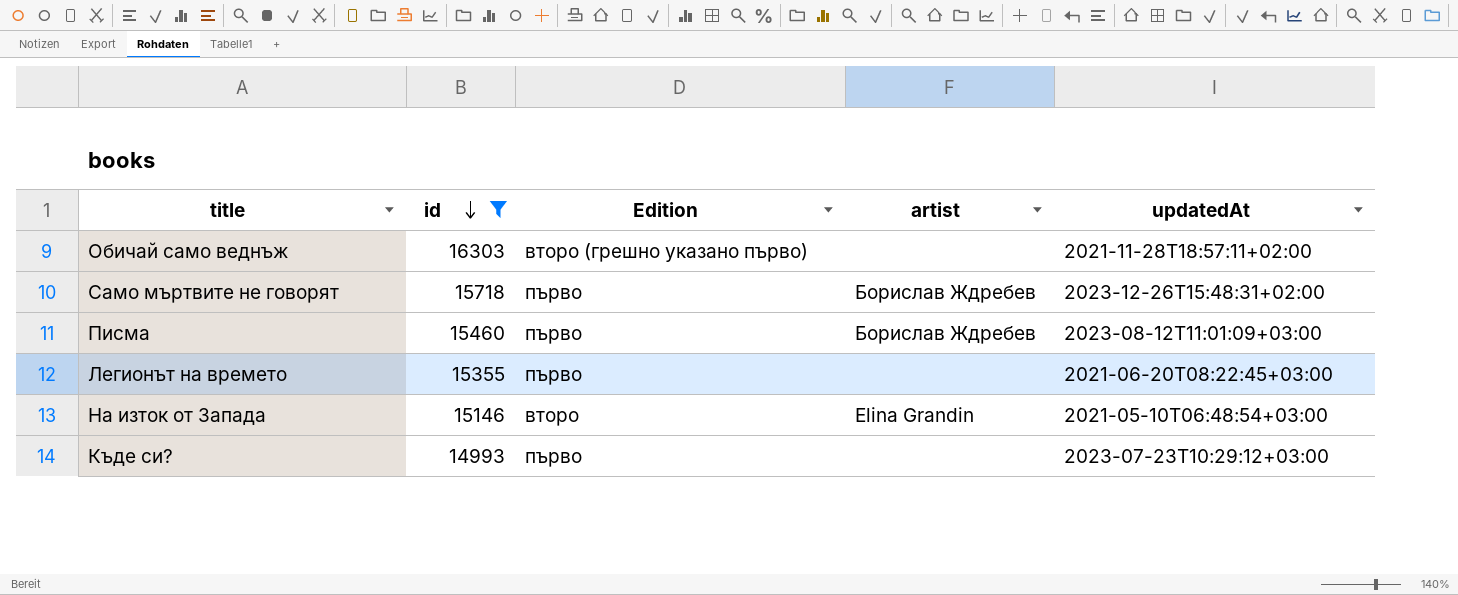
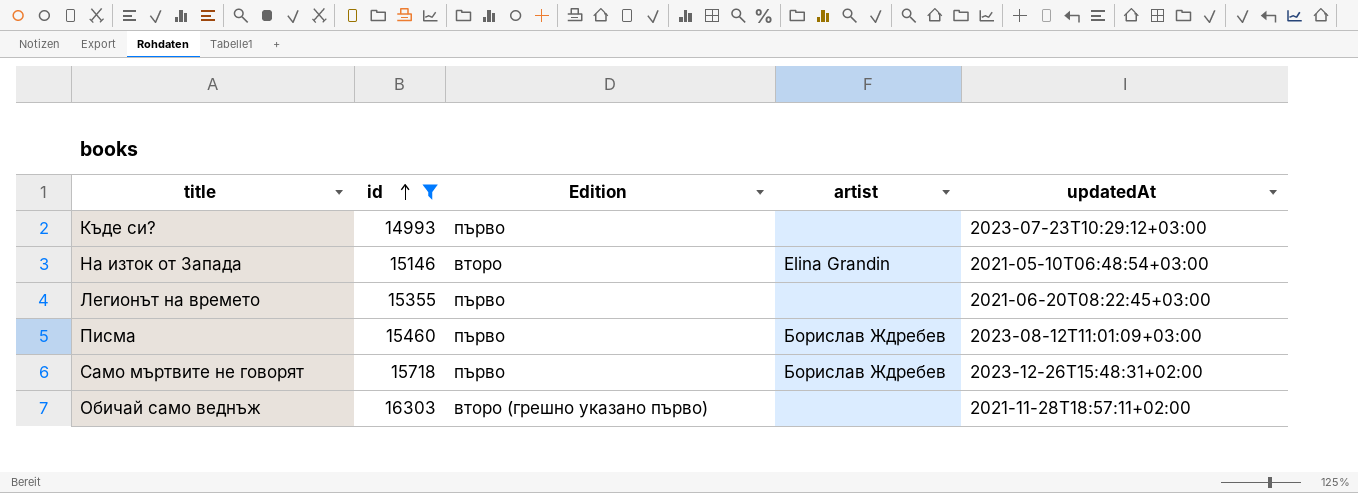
row order: id descending -> id ascending

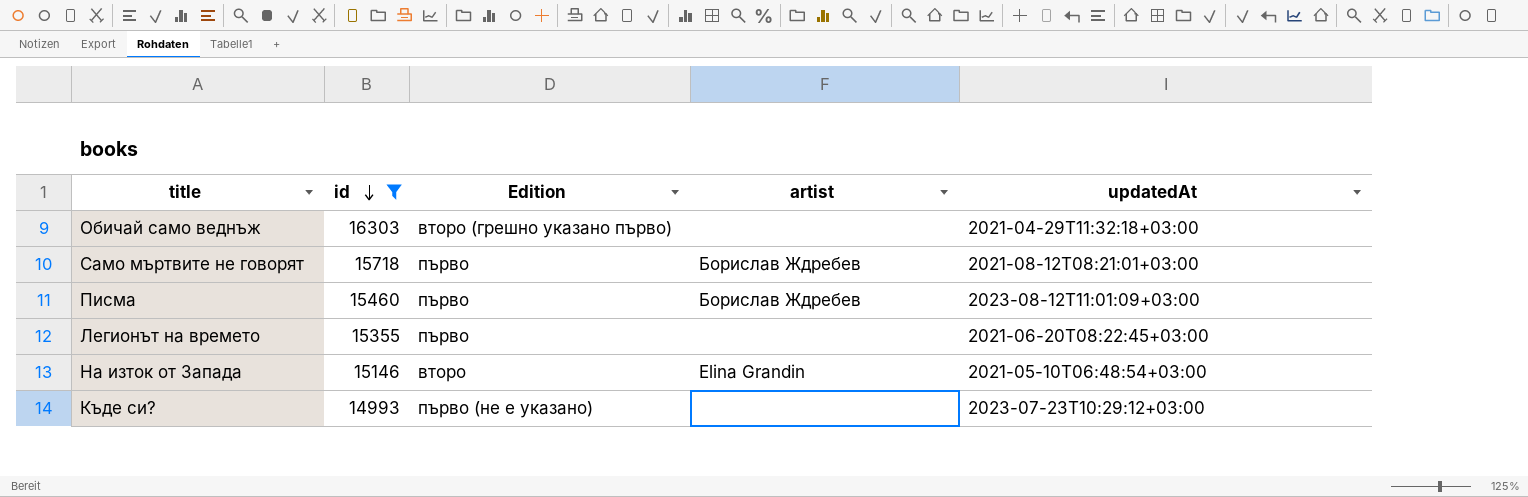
row order: id ascending -> id descending
Обичай само веднъж | updatedAt: 2021-11-28T18:57:11+02:00 -> 2021-04-29T11:32:18+03:00
Само мъртвите не говорят | updatedAt: 2023-12-26T15:48:31+02:00 -> 2021-08-12T08:21:01+03:00
Къде си? | Edition: първо -> първо (не е указано)

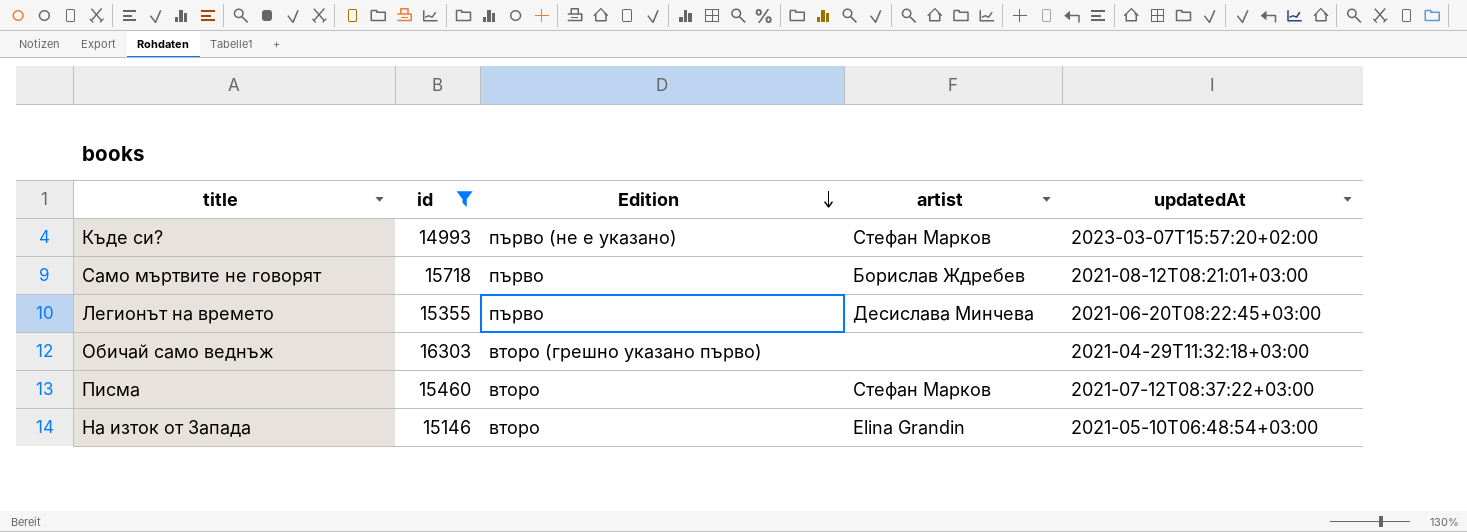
row order: id descending -> Edition descending
Къде си? | artist: none -> Стефан Марков
Къде си? | updatedAt: 2023-07-23T10:29:12+03:00 -> 2023-03-07T15:57:20+02:00
Легионът на времето | artist: none -> Десислава Минчева
Писма | Edition: първо -> второ
Писма | artist: Борислав Ждребев -> Стефан Марков
Писма | updatedAt: 2023-08-12T11:01:09+03:00 -> 2021-07-12T08:37:22+03:00

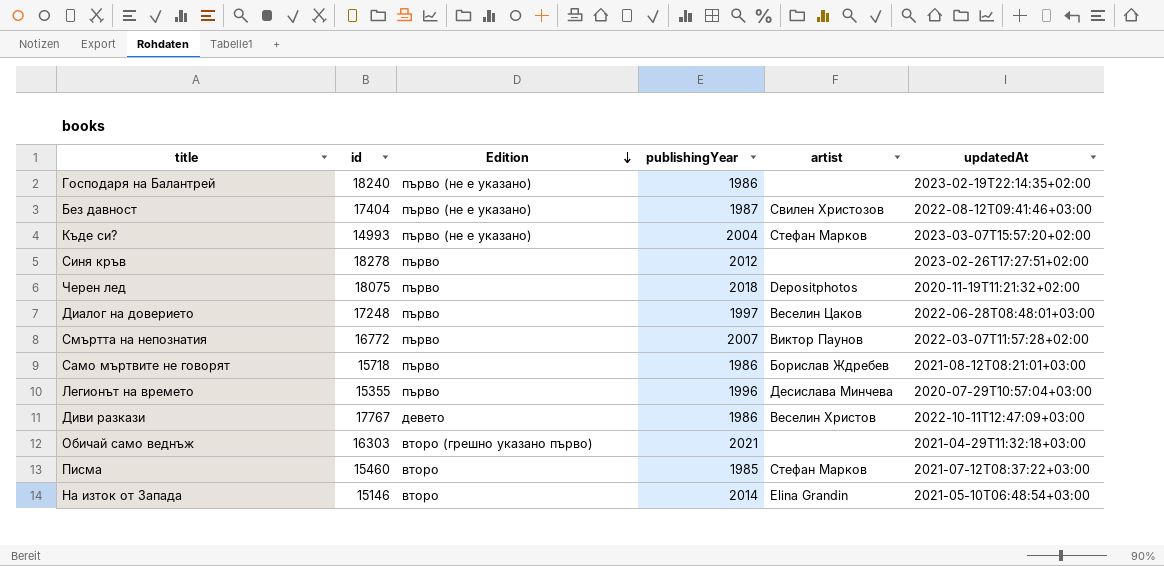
filter: id <= 16303 -> none
column publishingYear | position: none -> 4
Легионът на времето | updatedAt: 2021-06-20T08:22:45+03:00 -> 2020-07-29T10:57:04+03:00

